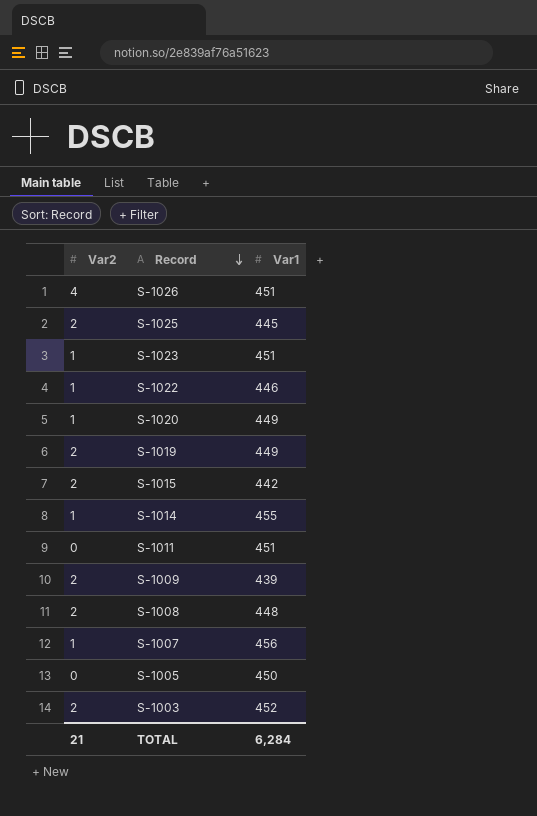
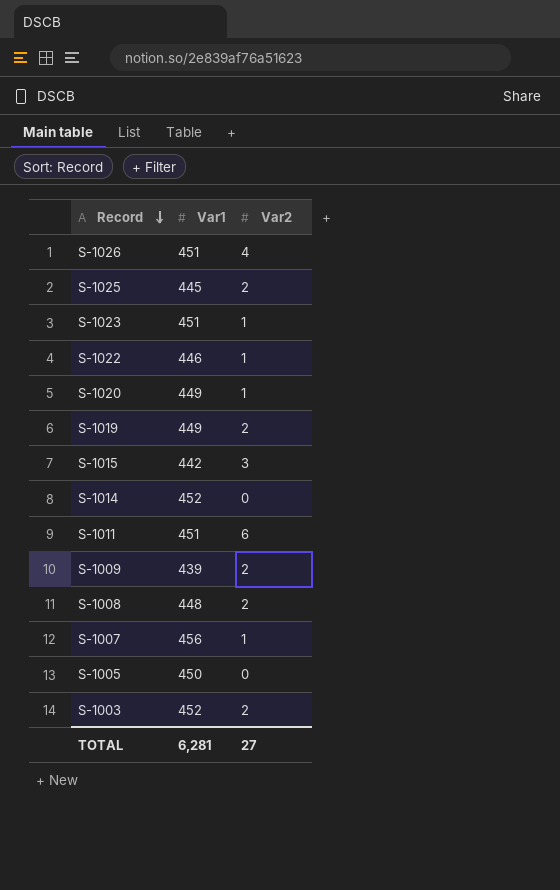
column Var2 | position: 1 -> 3
S-1015 | Var2: 2 -> 3
S-1014 | Var1: 455 -> 452
S-1014 | Var2: 1 -> 0
S-1011 | Var2: 0 -> 6
TOTAL | Var1: 6,284 -> 6,281
TOTAL | Var2: 21 -> 27

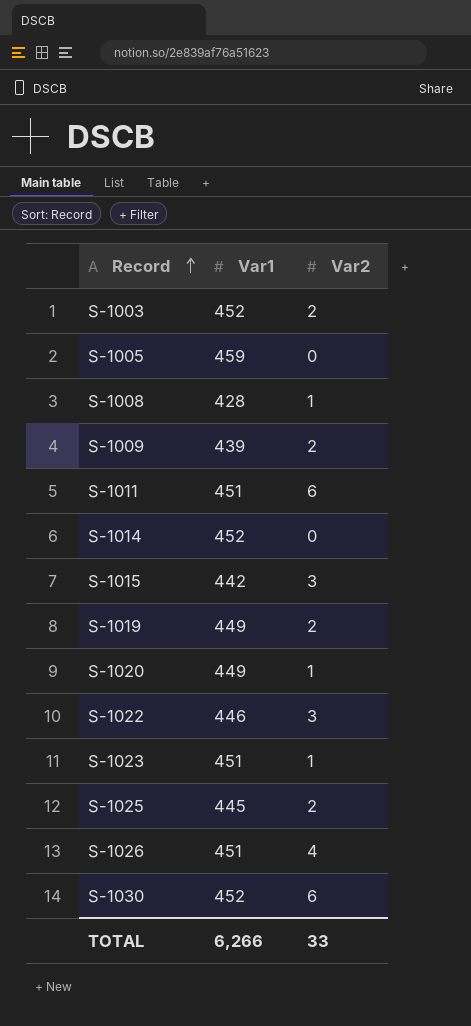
row order: Record descending -> Record ascending
row S-1007: 456 | 1 -> none
S-1005 | Var1: 450 -> 459
S-1008 | Var1: 448 -> 428
S-1008 | Var2: 2 -> 1
S-1022 | Var2: 1 -> 3
row S-1030: none -> 452 | 6
TOTAL | Var1: 6,281 -> 6,266
TOTAL | Var2: 27 -> 33

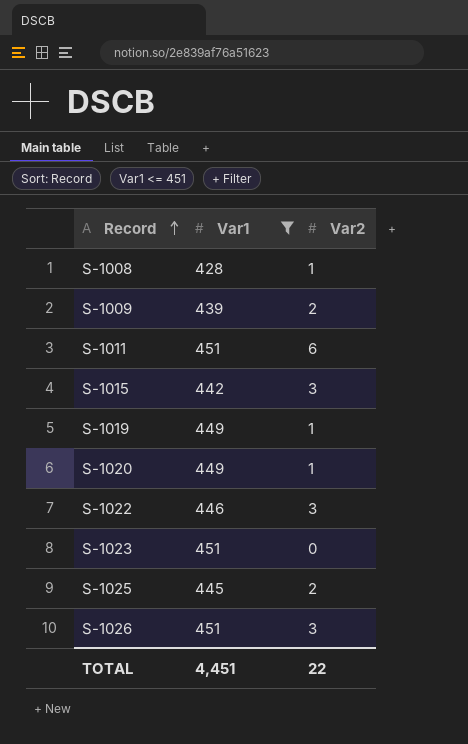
filter: none -> Var1 <= 451
S-1019 | Var2: 2 -> 1
S-1023 | Var2: 1 -> 0
S-1026 | Var2: 4 -> 3
TOTAL | Var1: 6,266 -> 4,451
TOTAL | Var2: 33 -> 22

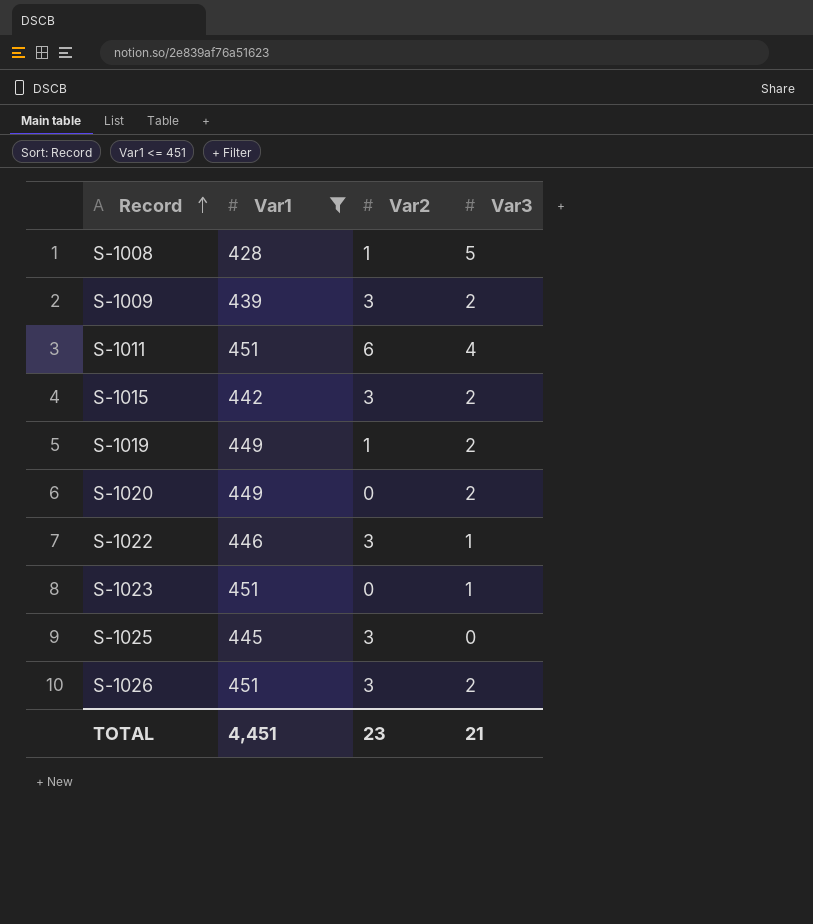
column Var3 | position: none -> 4
S-1009 | Var2: 2 -> 3
S-1020 | Var2: 1 -> 0
S-1025 | Var2: 2 -> 3
TOTAL | Var2: 22 -> 23

